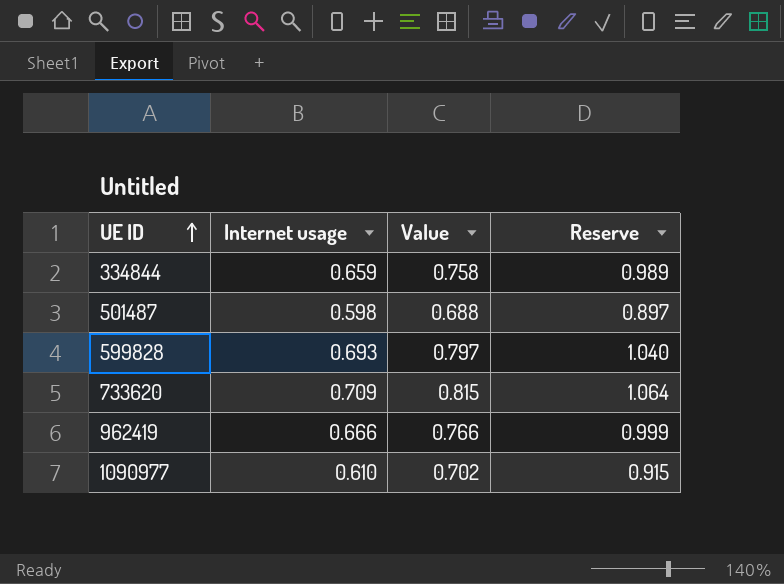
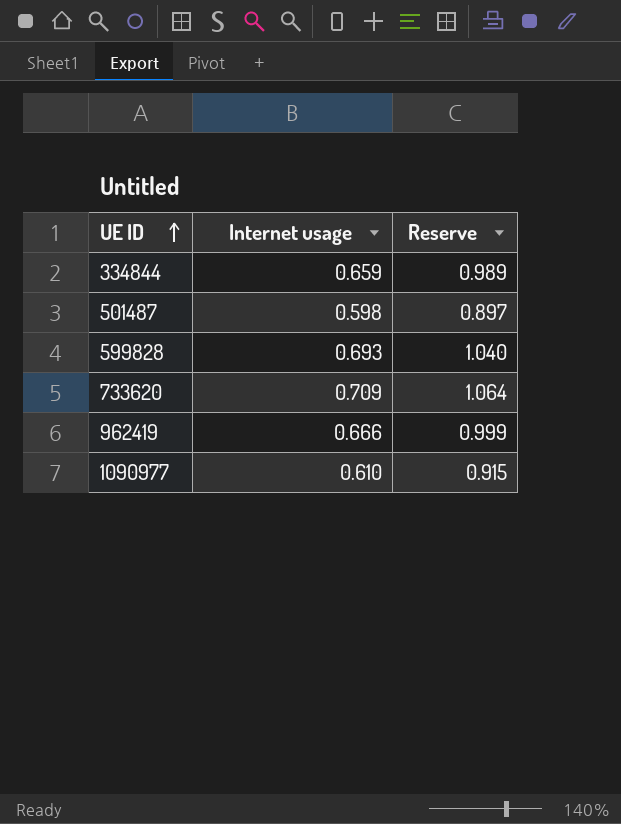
column Value | formula: [Internet usage] * 1.15 -> none

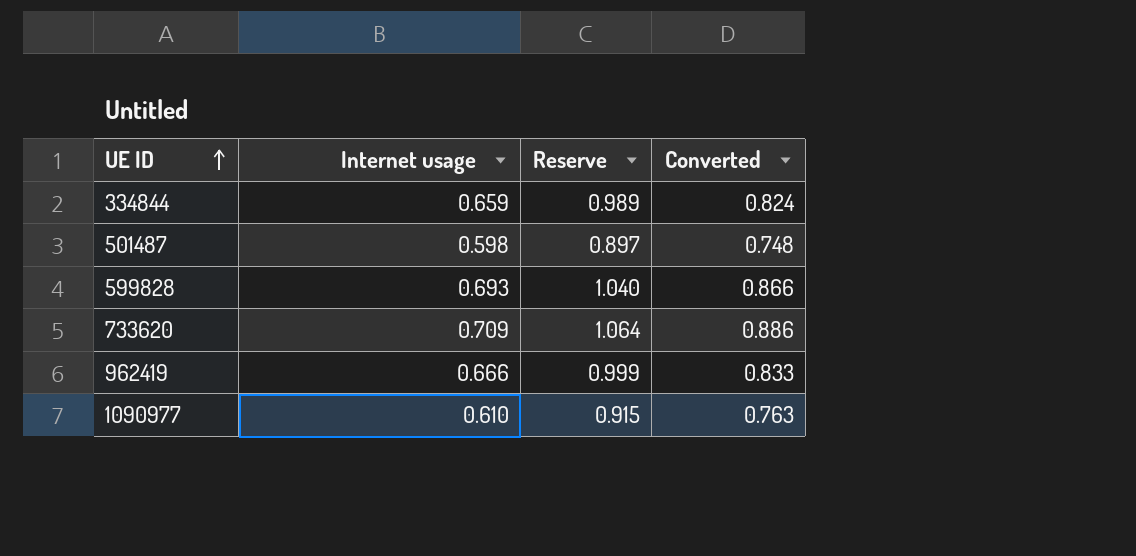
column Converted | formula: none -> [Internet usage] * 1.25

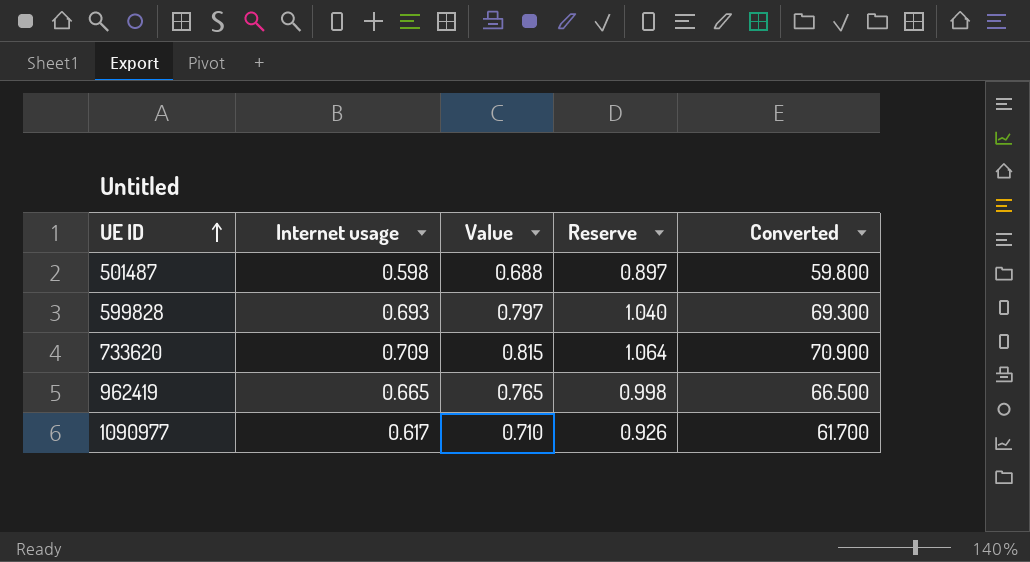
column Value | formula: none -> [Internet usage] * 1.15
column Converted | formula: [Internet usage] * 1.25 -> [Internet usage] * 100
row 334844: 0.659 | 0.989 | 0.824 -> none
962419 | Internet usage: 0.666 -> 0.665
962419 | Reserve: 0.999 -> 0.998
1090977 | Internet usage: 0.610 -> 0.617
1090977 | Reserve: 0.915 -> 0.926

